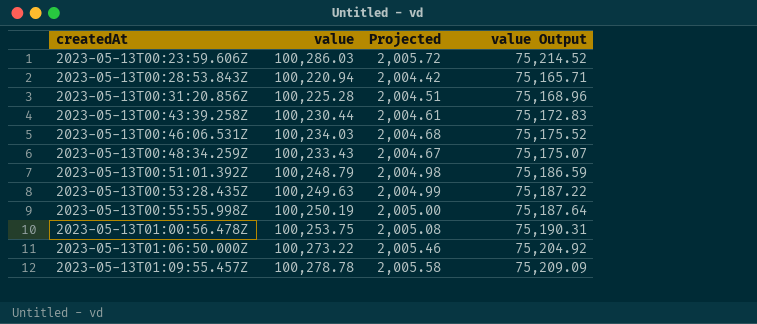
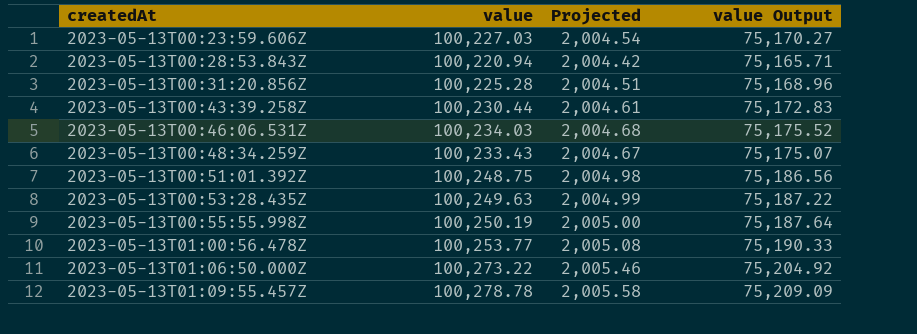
2023-05-13T00:23:59.606Z | value: 100,286.03 -> 100,227.03
2023-05-13T00:23:59.606Z | Projected: 2,005.72 -> 2,004.54
2023-05-13T00:23:59.606Z | value Output: 75,214.52 -> 75,170.27
2023-05-13T00:51:01.392Z | value: 100,248.79 -> 100,248.75
2023-05-13T00:51:01.392Z | value Output: 75,186.59 -> 75,186.56
2023-05-13T01:00:56.478Z | value: 100,253.75 -> 100,253.77
2023-05-13T01:00:56.478Z | value Output: 75,190.31 -> 75,190.33

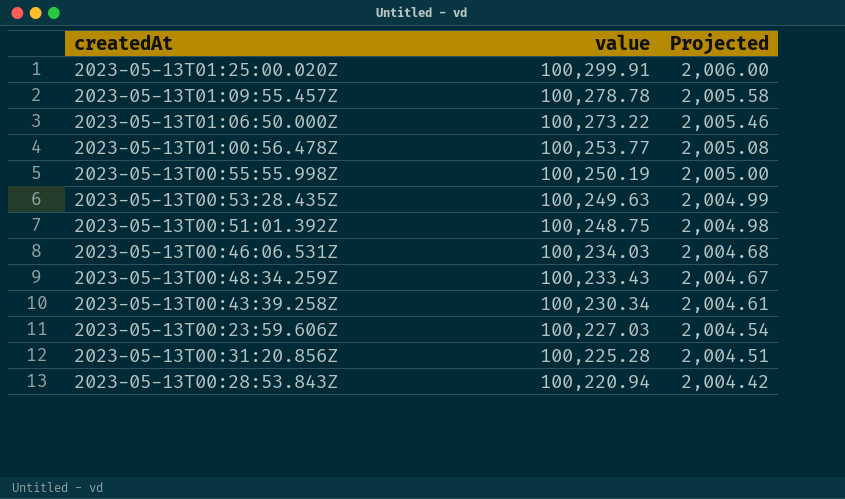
row order: createdAt ascending -> value descending
column value Output | formula: [value] * 0.75 -> none
row 2023-05-13T01:25:00.020Z: none -> 100,299.91 | 2,006.00
2023-05-13T00:43:39.258Z | value: 100,230.44 -> 100,230.34

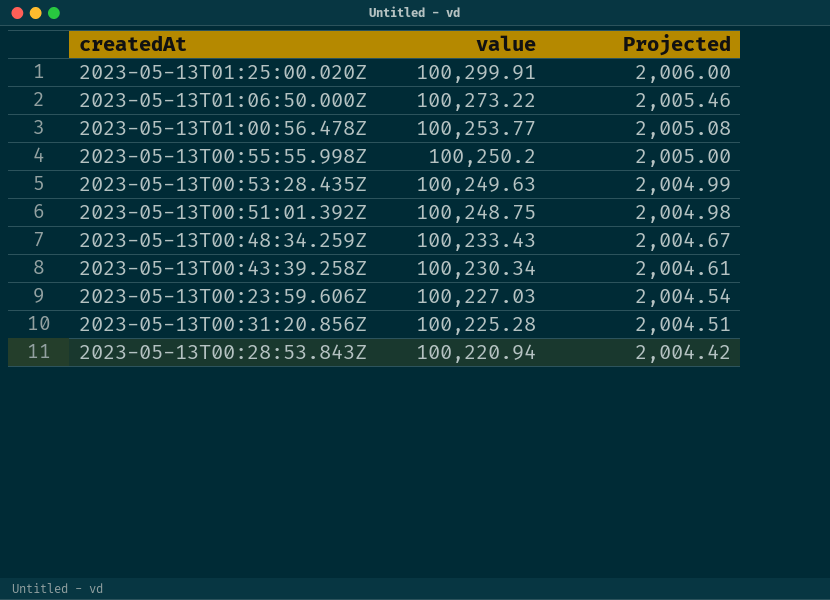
row 2023-05-13T01:09:55.457Z: 100,278.78 | 2,005.58 -> none
row 2023-05-13T00:46:06.531Z: 100,234.03 | 2,004.68 -> none
2023-05-13T00:55:55.998Z | value: 100,250.19 -> 100,250.2

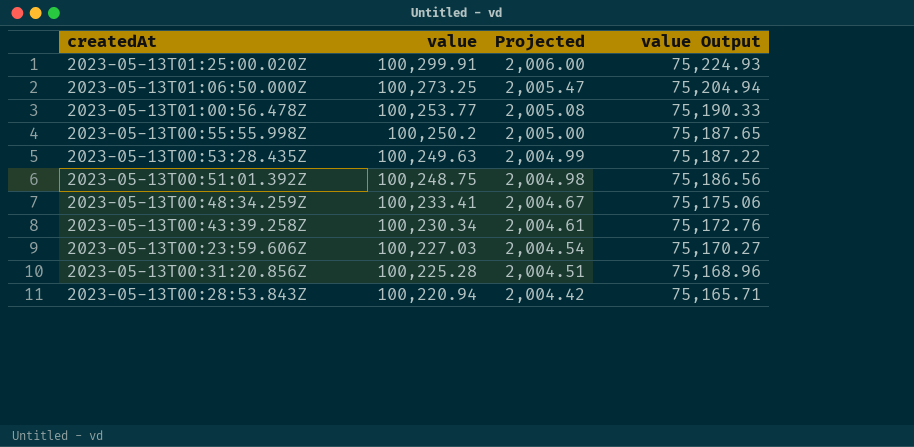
column value Output | formula: none -> [value] * 0.75
2023-05-13T01:06:50.000Z | value: 100,273.22 -> 100,273.25
2023-05-13T01:06:50.000Z | Projected: 2,005.46 -> 2,005.47
2023-05-13T00:48:34.259Z | value: 100,233.43 -> 100,233.41

